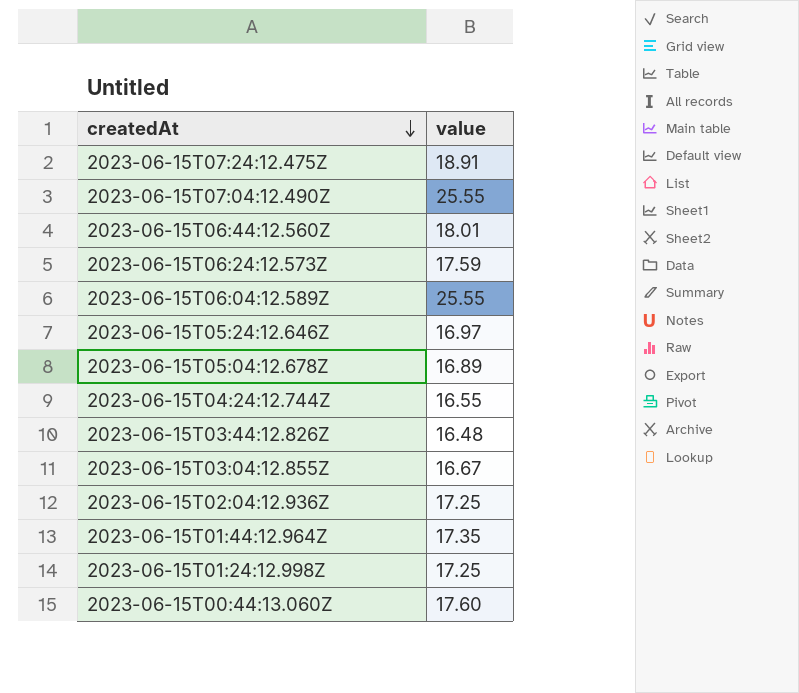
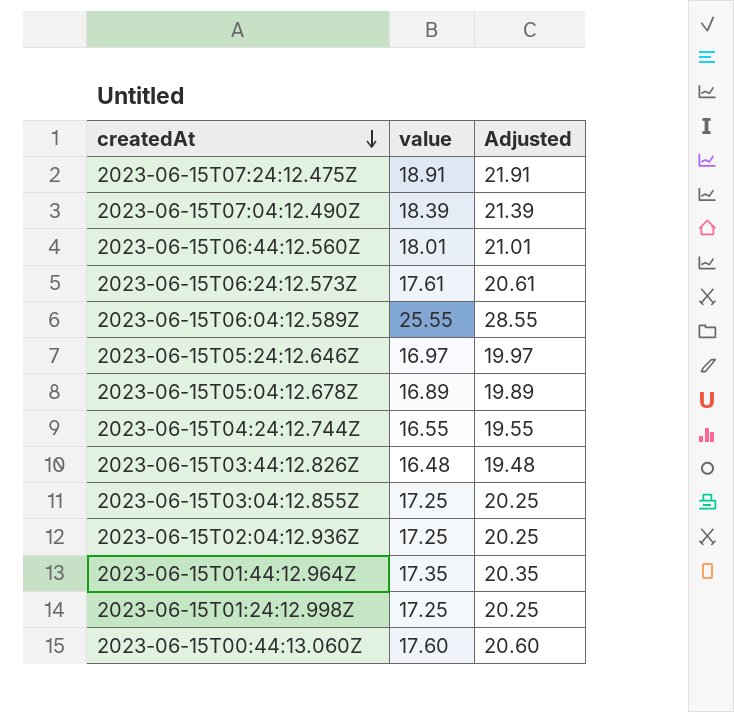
column Adjusted | formula: none -> [value] + 3
2023-06-15T07:04:12.490Z | value: 25.55 -> 18.39
2023-06-15T06:24:12.573Z | value: 17.59 -> 17.61
2023-06-15T03:04:12.855Z | value: 16.67 -> 17.25

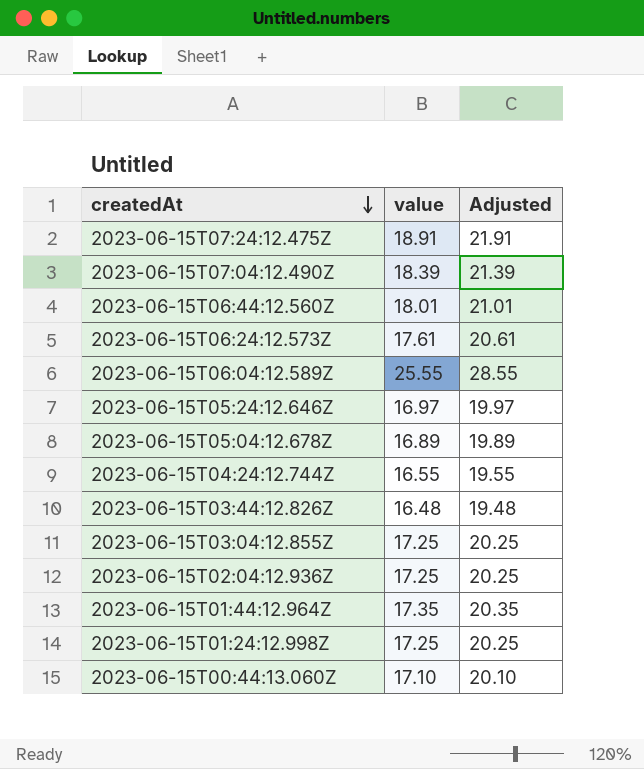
2023-06-15T00:44:13.060Z | value: 17.60 -> 17.10
2023-06-15T00:44:13.060Z | Adjusted: 20.60 -> 20.10

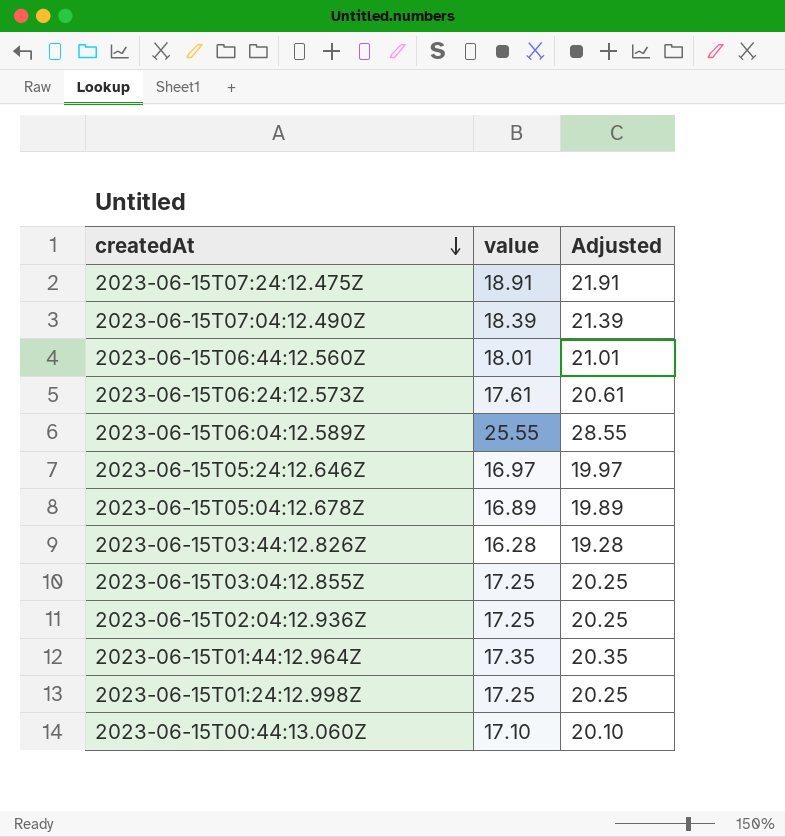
row 2023-06-15T04:24:12.744Z: 16.55 | 19.55 -> none
2023-06-15T03:44:12.826Z | value: 16.48 -> 16.28
2023-06-15T03:44:12.826Z | Adjusted: 19.48 -> 19.28

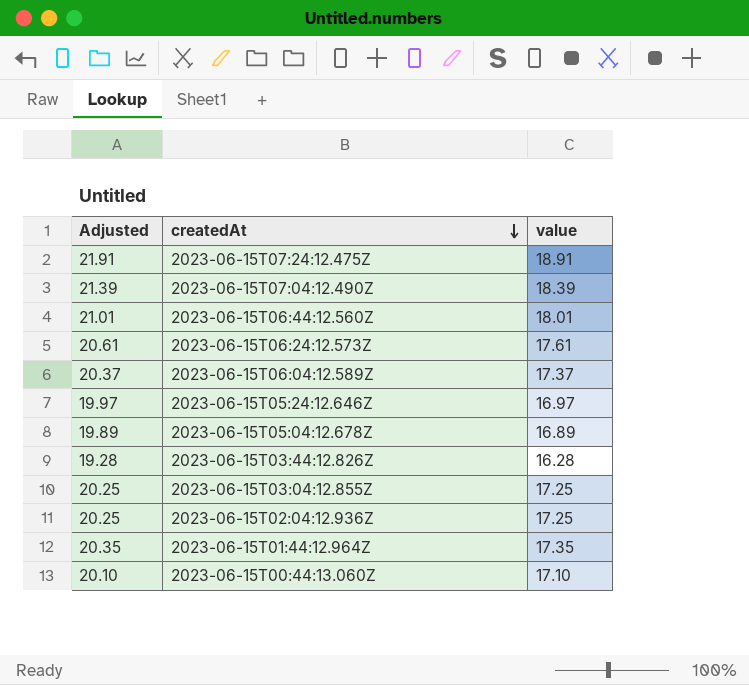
column Adjusted | position: 3 -> 1
row 2023-06-15T01:24:12.998Z: 17.25 | 20.25 -> none
2023-06-15T06:04:12.589Z | Adjusted: 28.55 -> 20.37
2023-06-15T06:04:12.589Z | value: 25.55 -> 17.37

